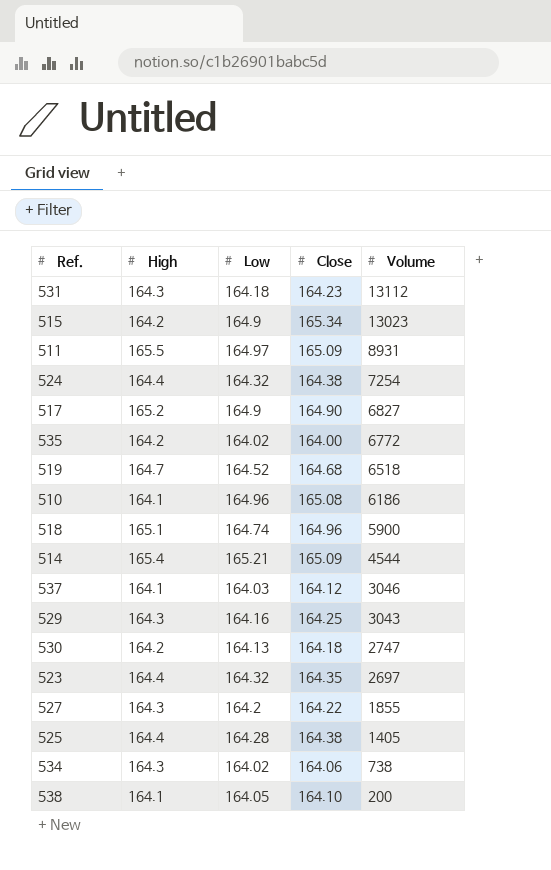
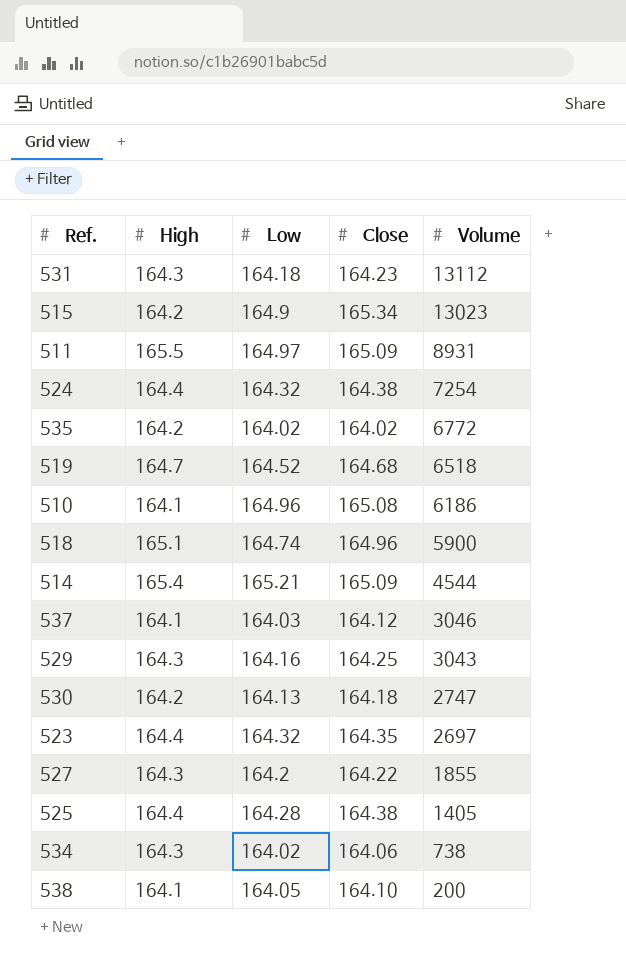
row 517: 165.2 | 164.9 | 164.90 | 6827 -> none
535 | Close: 164.00 -> 164.02

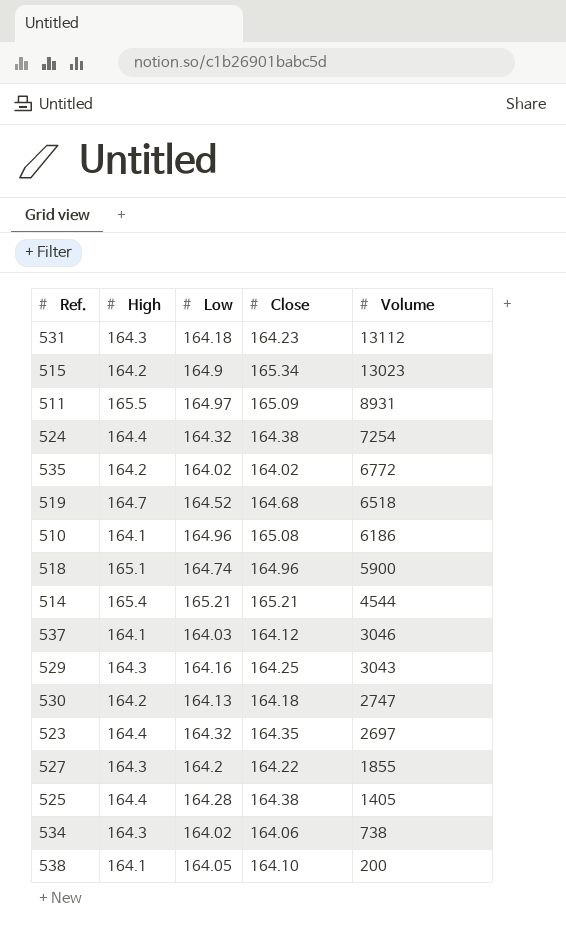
514 | Close: 165.09 -> 165.21

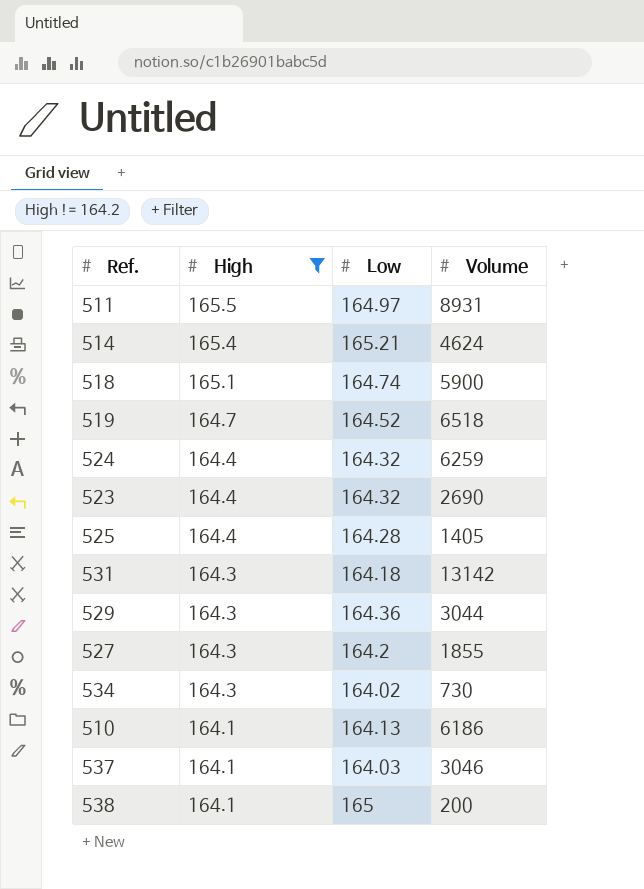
filter: none -> High != 164.2
row order: Volume descending -> High descending
column Close | position: 4 -> none
514 | Volume: 4544 -> 4624
524 | Volume: 7254 -> 6259
523 | Volume: 2697 -> 2690
531 | Volume: 13112 -> 13142
529 | Low: 164.16 -> 164.36
529 | Volume: 3043 -> 3044
534 | Volume: 738 -> 730
510 | Low: 164.96 -> 164.13
538 | Low: 164.05 -> 165

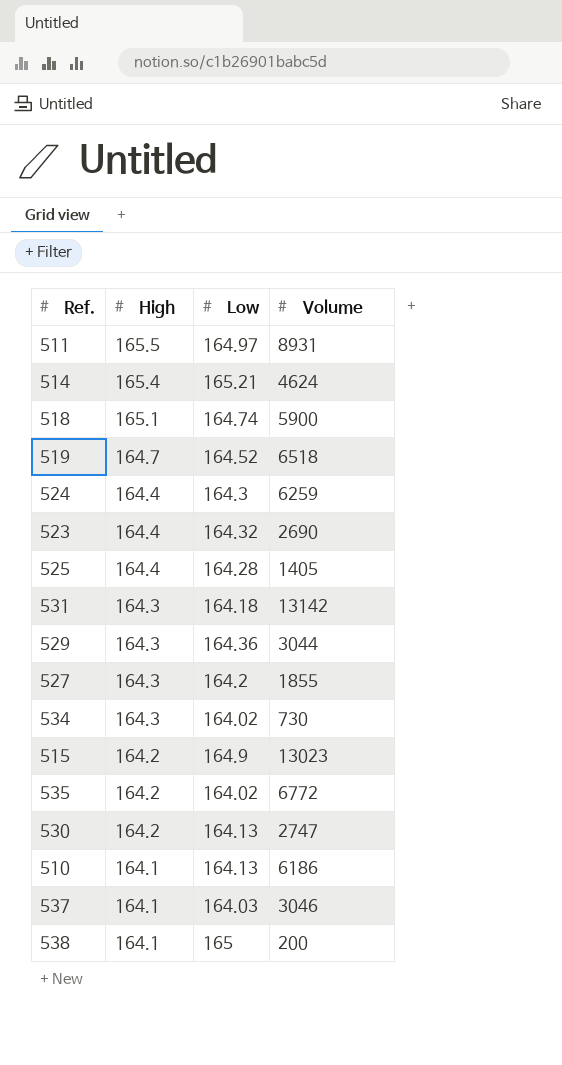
filter: High != 164.2 -> none
524 | Low: 164.32 -> 164.3

